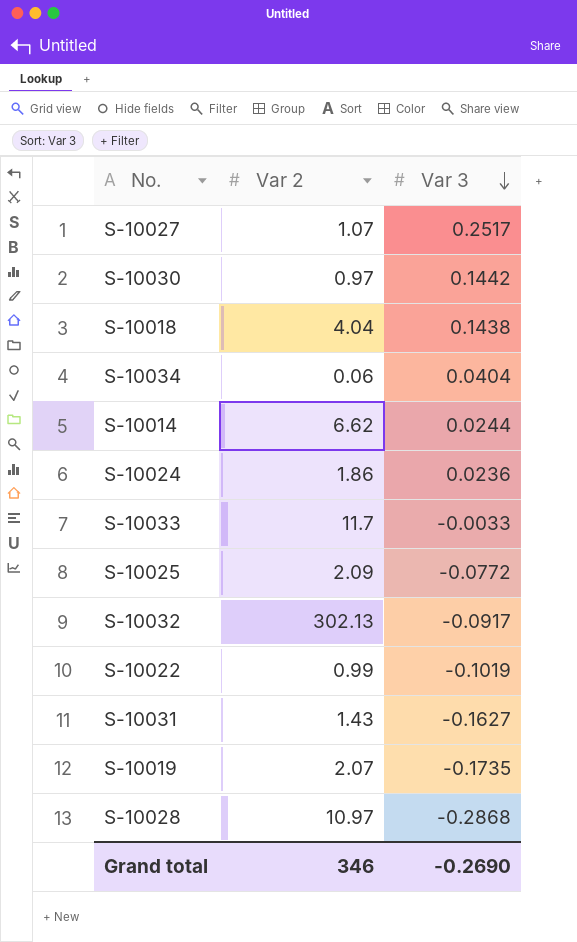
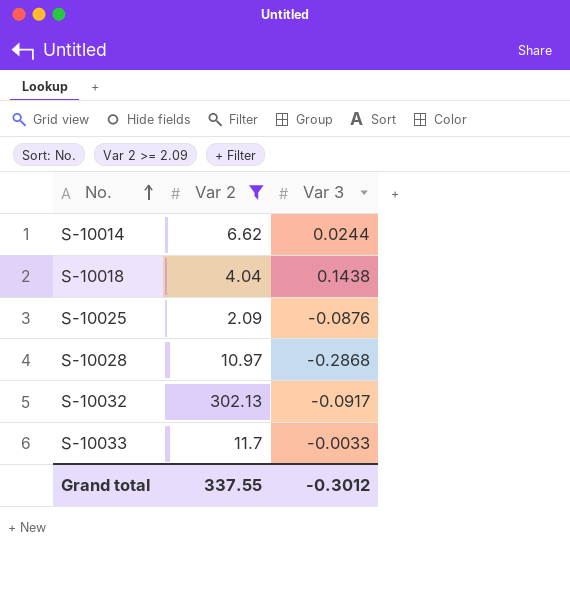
filter: none -> Var 2 >= 2.09
row order: Var 3 descending -> No. ascending
S-10025 | Var 3: -0.0772 -> -0.0876
Grand total | Var 2: 346 -> 337.55
Grand total | Var 3: -0.2690 -> -0.3012

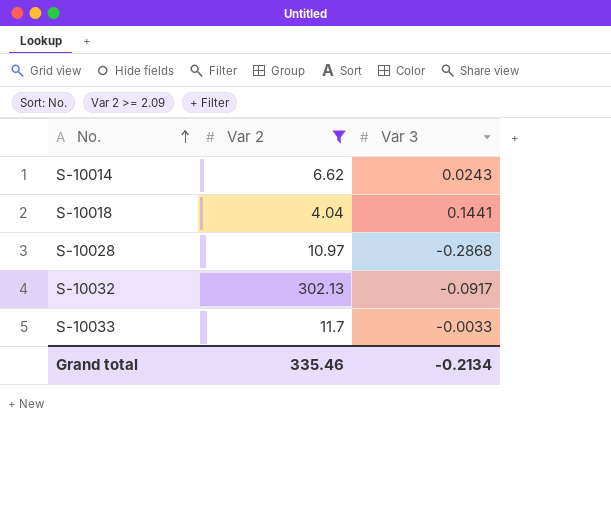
row S-10025: 2.09 | -0.0876 -> none
S-10014 | Var 3: 0.0244 -> 0.0243
S-10018 | Var 3: 0.1438 -> 0.1441
Grand total | Var 2: 337.55 -> 335.46
Grand total | Var 3: -0.3012 -> -0.2134

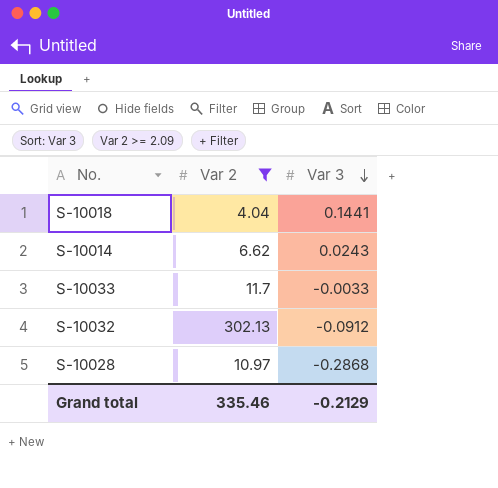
row order: No. ascending -> Var 3 descending
S-10032 | Var 3: -0.0917 -> -0.0912
Grand total | Var 3: -0.2134 -> -0.2129

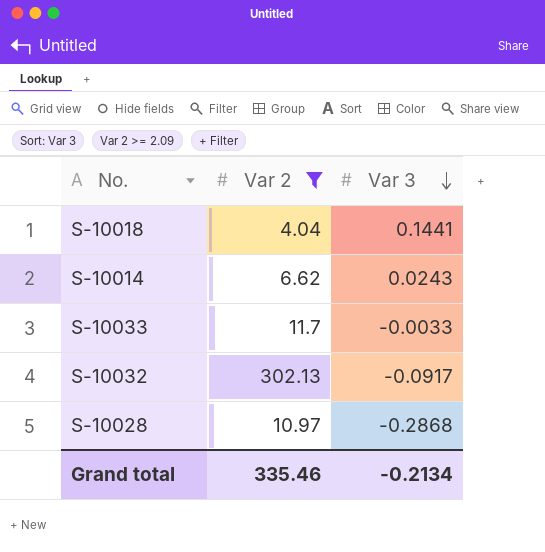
S-10032 | Var 3: -0.0912 -> -0.0917
Grand total | Var 3: -0.2129 -> -0.2134

